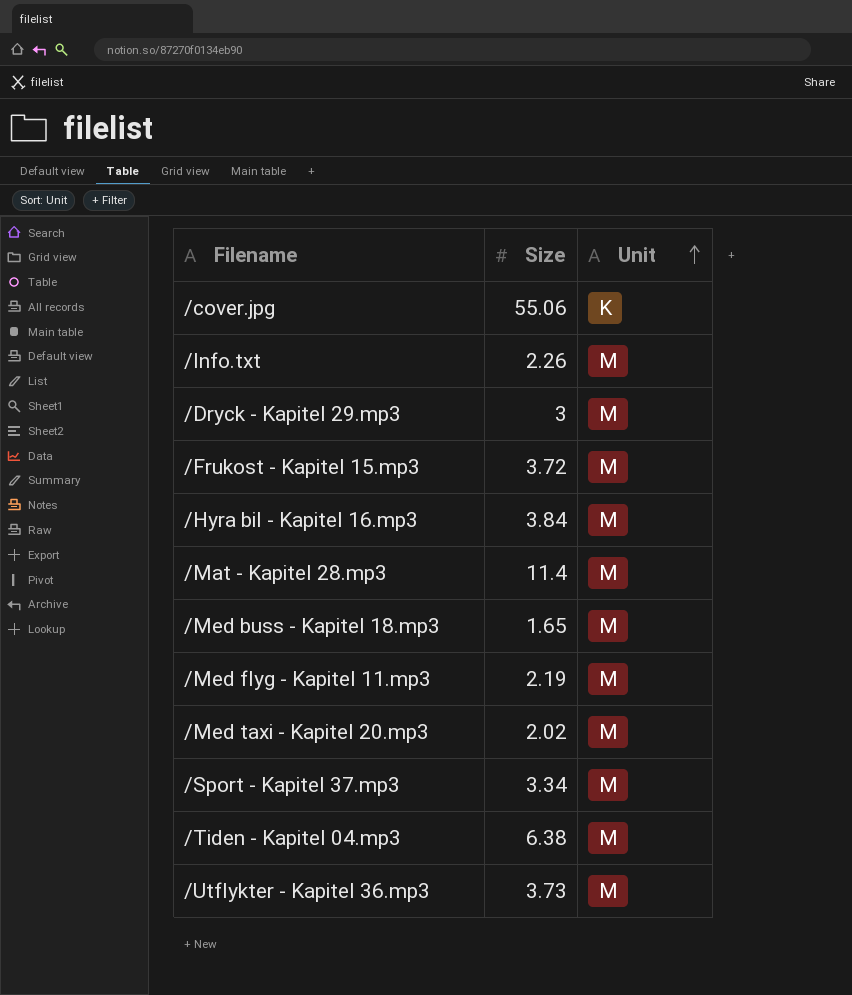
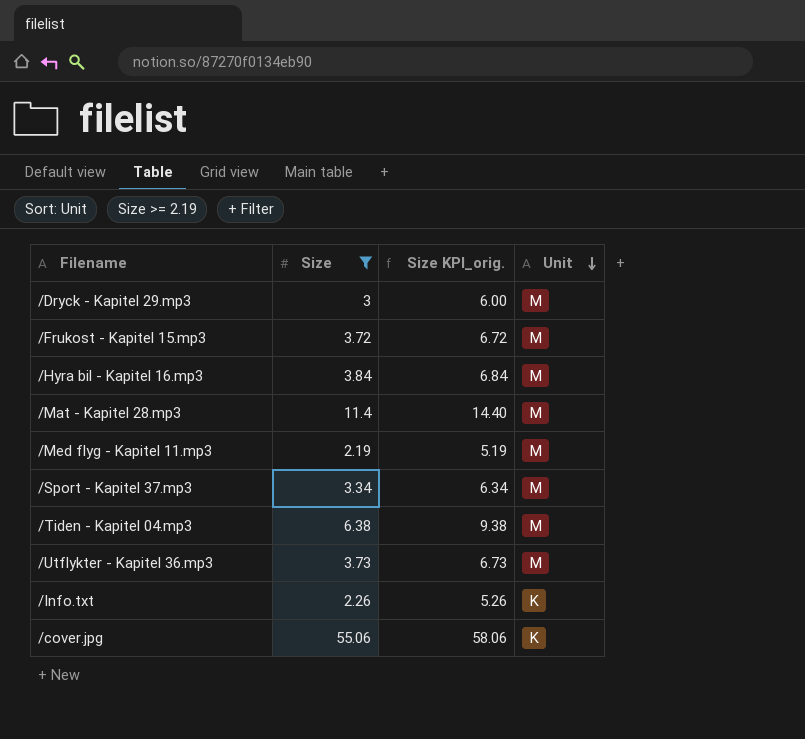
filter: none -> Size >= 2.19
row order: Unit ascending -> Unit descending
column Size KPI_orig. | formula: none -> [Size] + 3
/Info.txt | Unit: M -> K

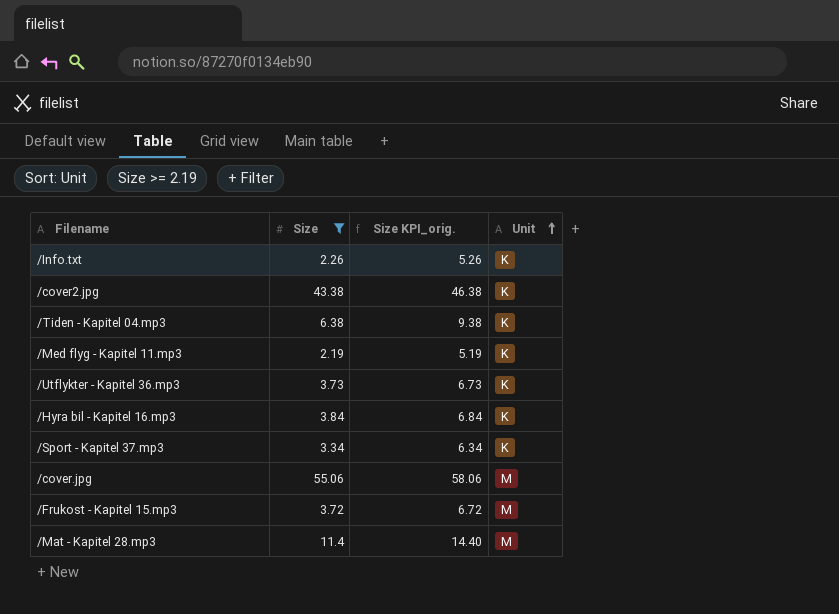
row order: Unit descending -> Unit ascending
row /Dryck - Kapitel 29.mp3: 3 | 6.00 | M -> none
row /cover2.jpg: none -> 43.38 | 46.38 | K
/Tiden - Kapitel 04.mp3 | Unit: M -> K
/Med flyg - Kapitel 11.mp3 | Unit: M -> K
/Utflykter - Kapitel 36.mp3 | Unit: M -> K
/Hyra bil - Kapitel 16.mp3 | Unit: M -> K
/Sport - Kapitel 37.mp3 | Unit: M -> K
/cover.jpg | Unit: K -> M

